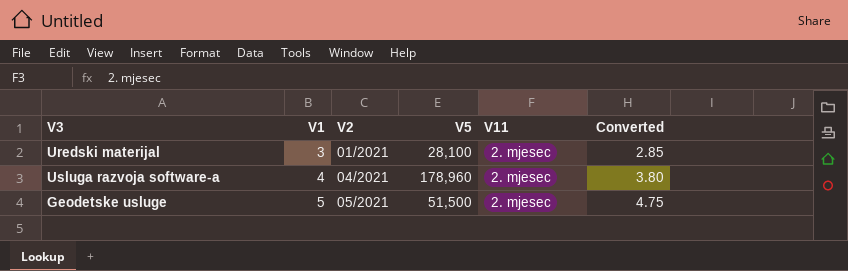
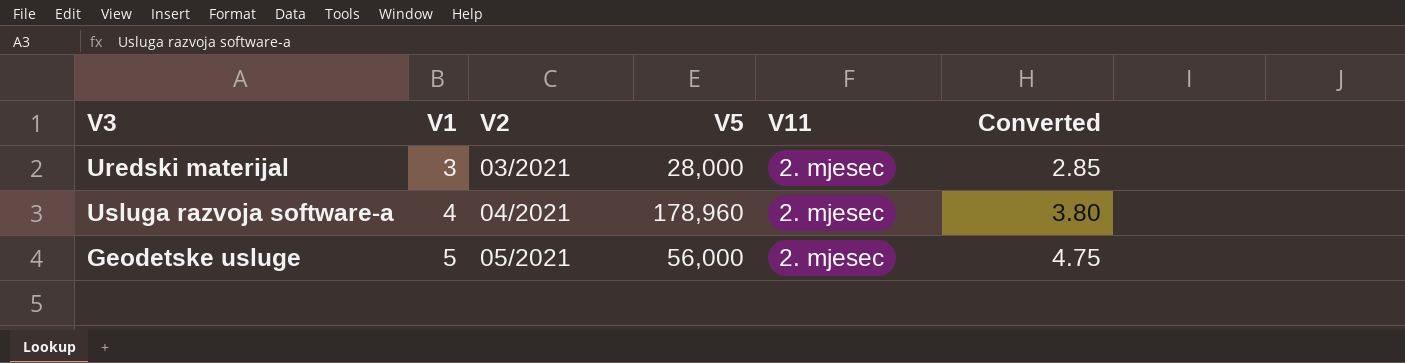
Uredski materijal | V2: 01/2021 -> 03/2021
Uredski materijal | V5: 28,100 -> 28,000
Geodetske usluge | V5: 51,500 -> 56,000

